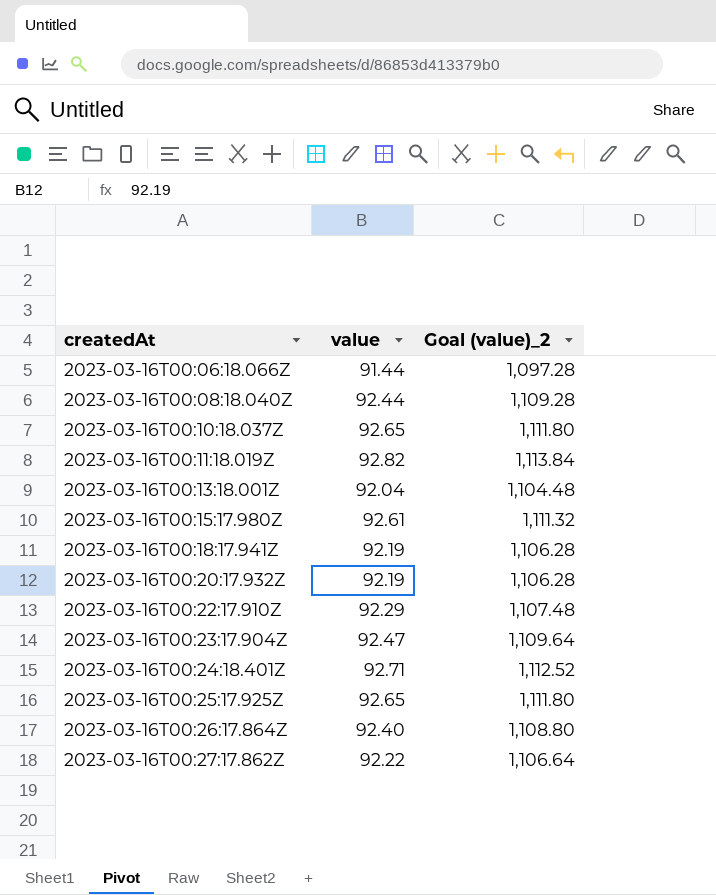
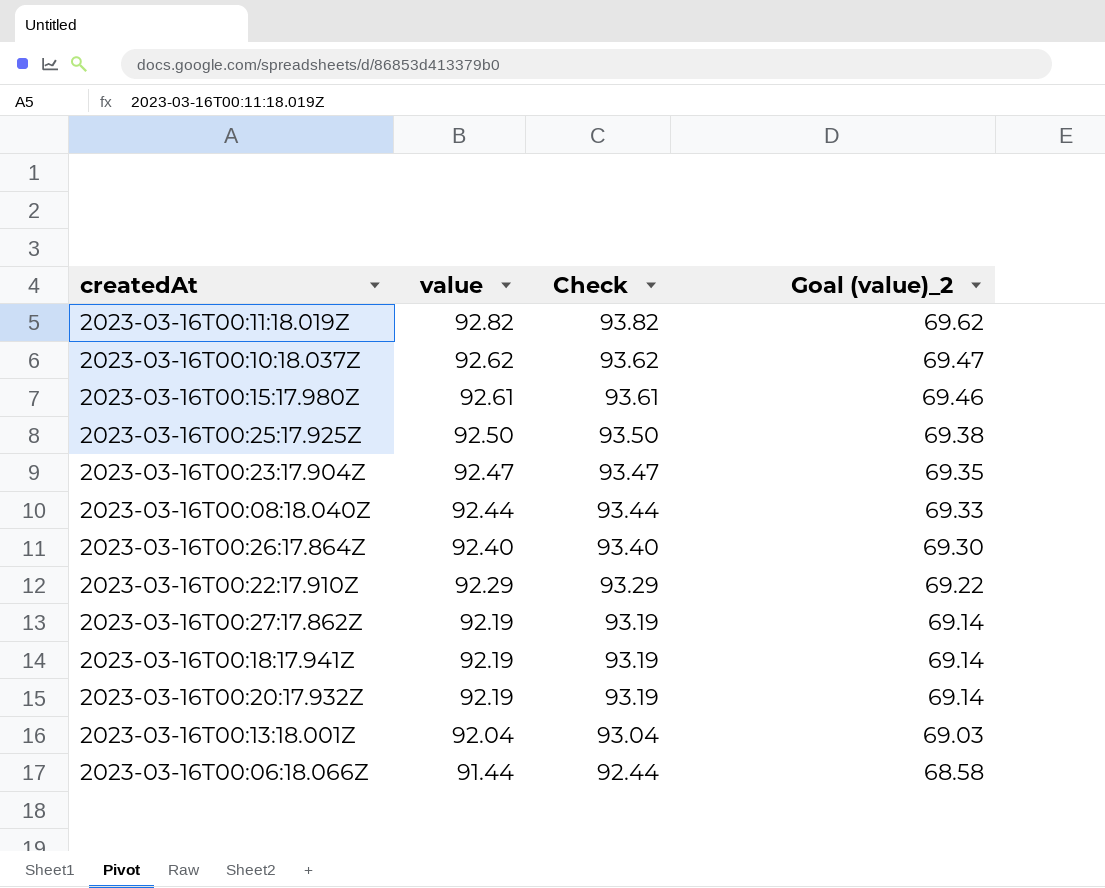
row order: createdAt ascending -> value descending
column Check | formula: none -> [value] + 1
column Goal (value)_2 | formula: [value] * 12 -> [value] * 0.75
row 2023-03-16T00:24:18.401Z: 92.71 | 1,112.52 -> none
2023-03-16T00:10:18.037Z | value: 92.65 -> 92.62
2023-03-16T00:25:17.925Z | value: 92.65 -> 92.50
2023-03-16T00:27:17.862Z | value: 92.22 -> 92.19

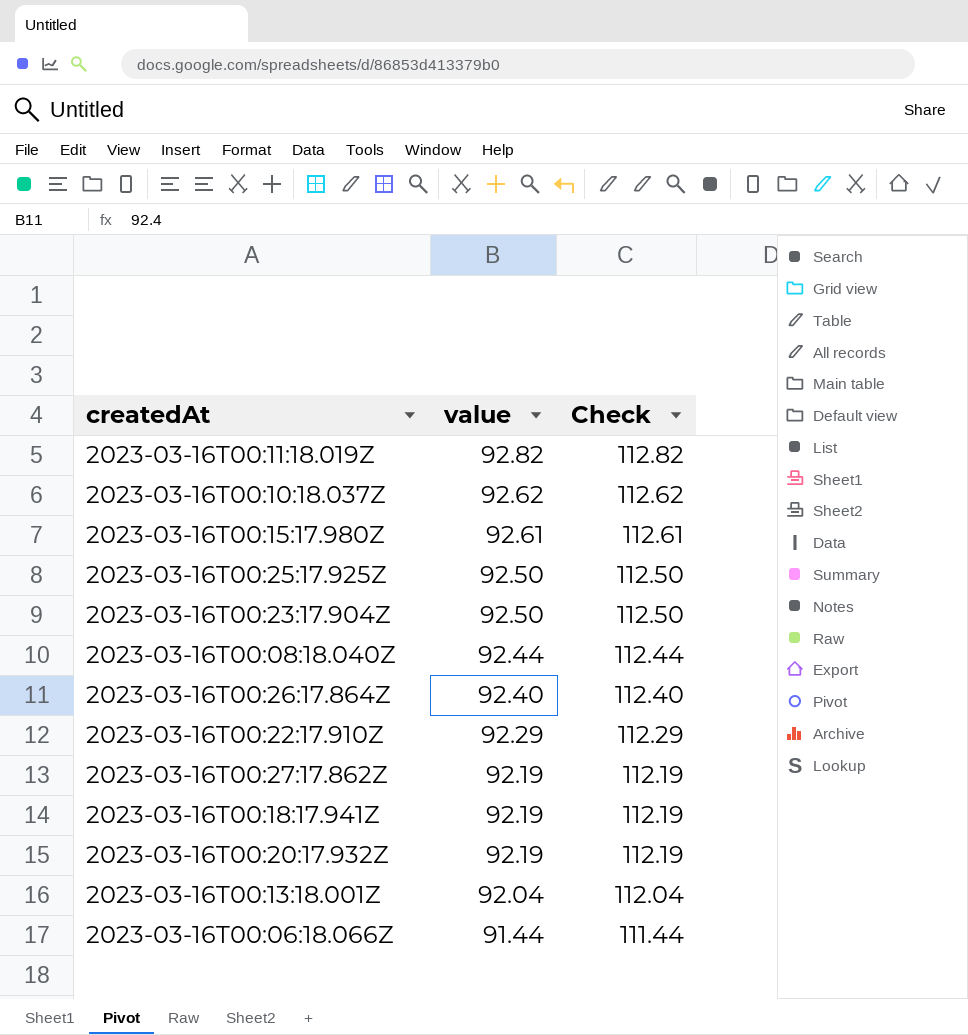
column Goal (value)_2 | formula: [value] * 0.75 -> none
column Check | formula: [value] + 1 -> [value] + 20
2023-03-16T00:23:17.904Z | value: 92.47 -> 92.50

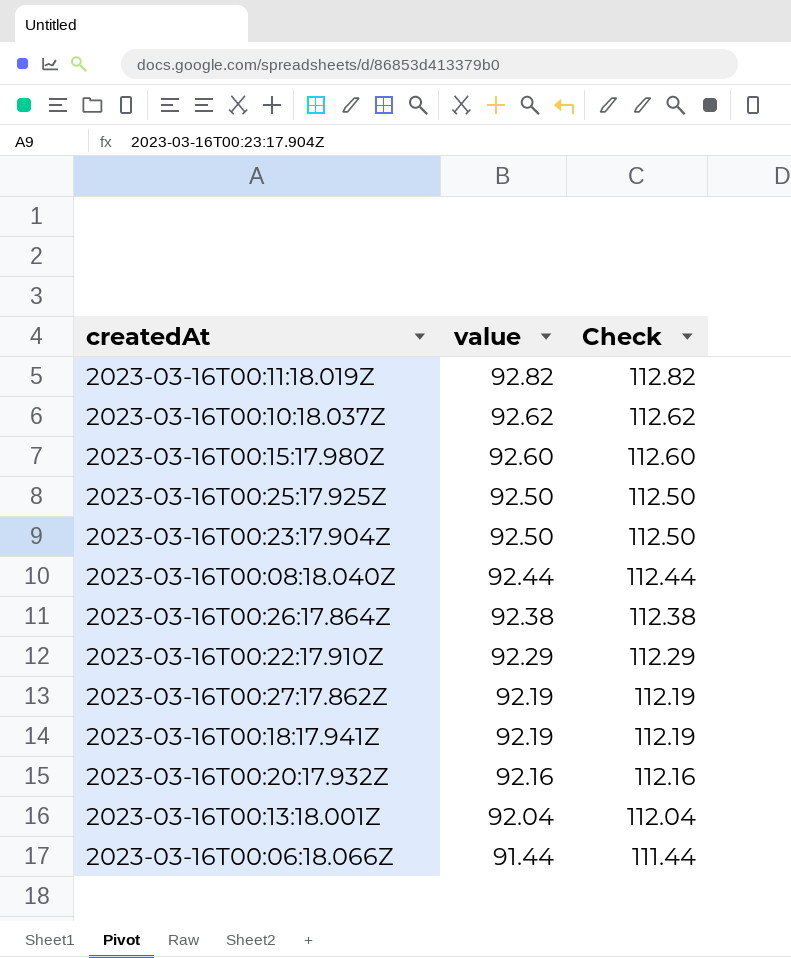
2023-03-16T00:15:17.980Z | value: 92.61 -> 92.60
2023-03-16T00:15:17.980Z | Check: 112.61 -> 112.60
2023-03-16T00:26:17.864Z | value: 92.40 -> 92.38
2023-03-16T00:26:17.864Z | Check: 112.40 -> 112.38
2023-03-16T00:20:17.932Z | value: 92.19 -> 92.16
2023-03-16T00:20:17.932Z | Check: 112.19 -> 112.16

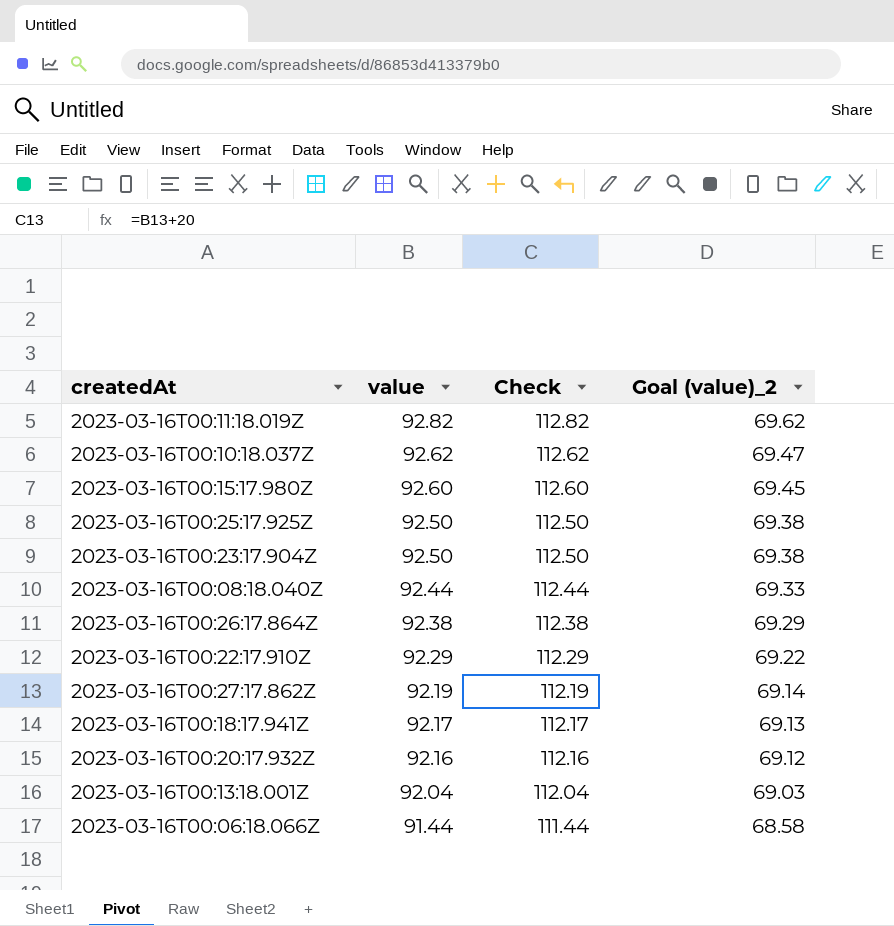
column Goal (value)_2 | formula: none -> [value] * 0.75
2023-03-16T00:18:17.941Z | value: 92.19 -> 92.17
2023-03-16T00:18:17.941Z | Check: 112.19 -> 112.17

